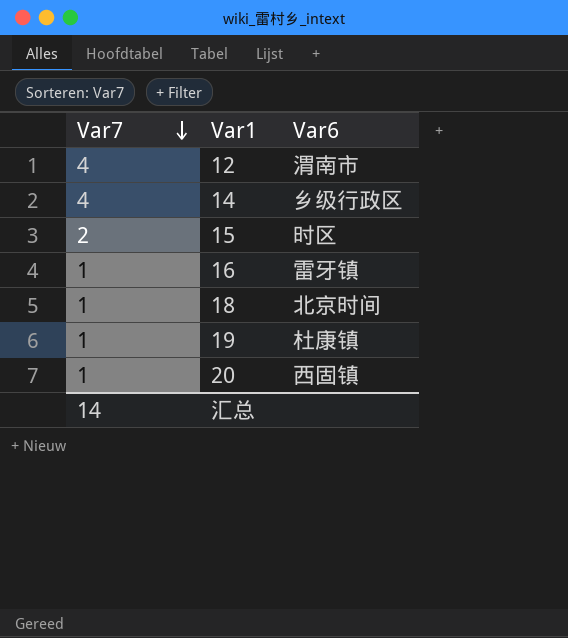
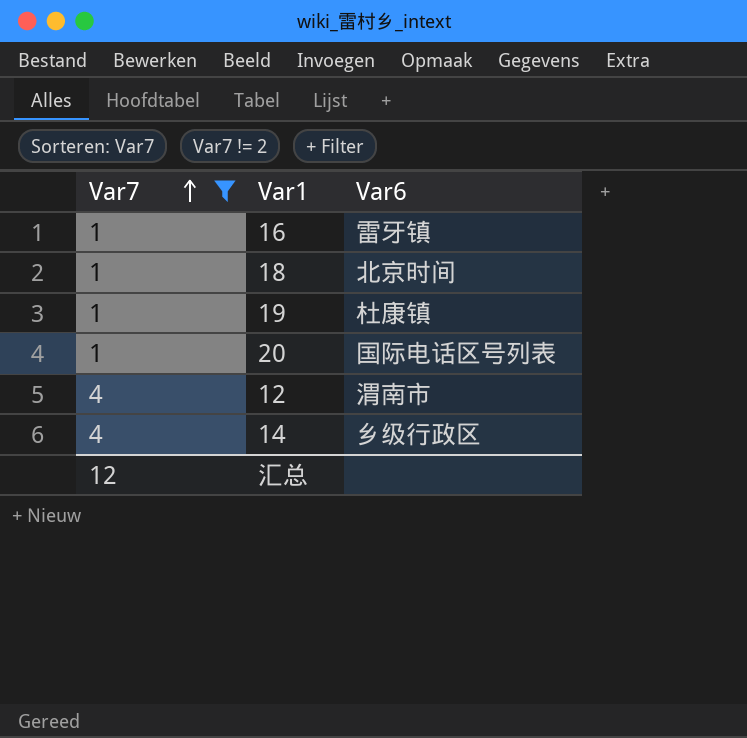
filter: none -> Var7 != 2
row order: Var7 descending -> Var7 ascending
20 | Var6: 西固镇 -> 国际电话区号列表
汇总 | Var7: 14 -> 12

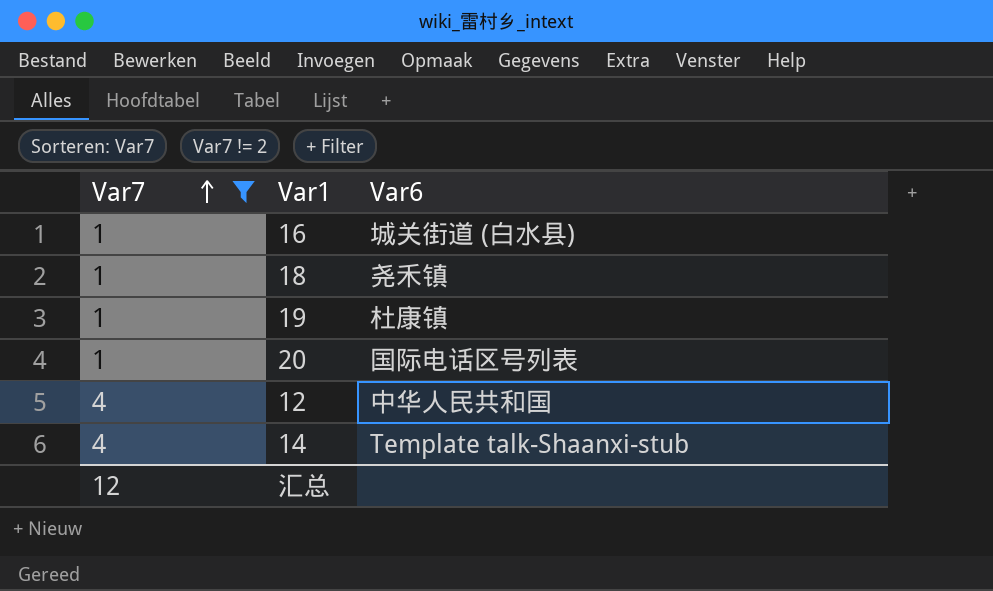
16 | Var6: 雷牙镇 -> 城关街道 (白水县)
18 | Var6: 北京时间 -> 尧禾镇
12 | Var6: 渭南市 -> 中华人民共和国
14 | Var6: 乡级行政区 -> Template talk-Shaanxi-stub

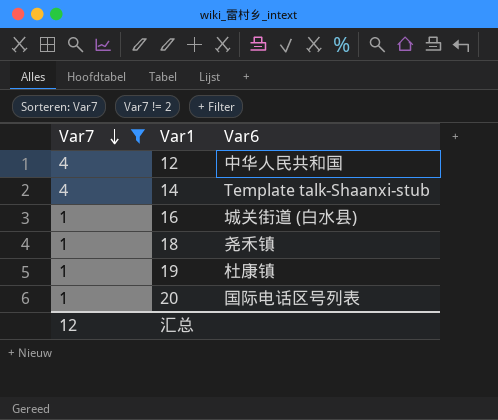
row order: Var7 ascending -> Var7 descending

